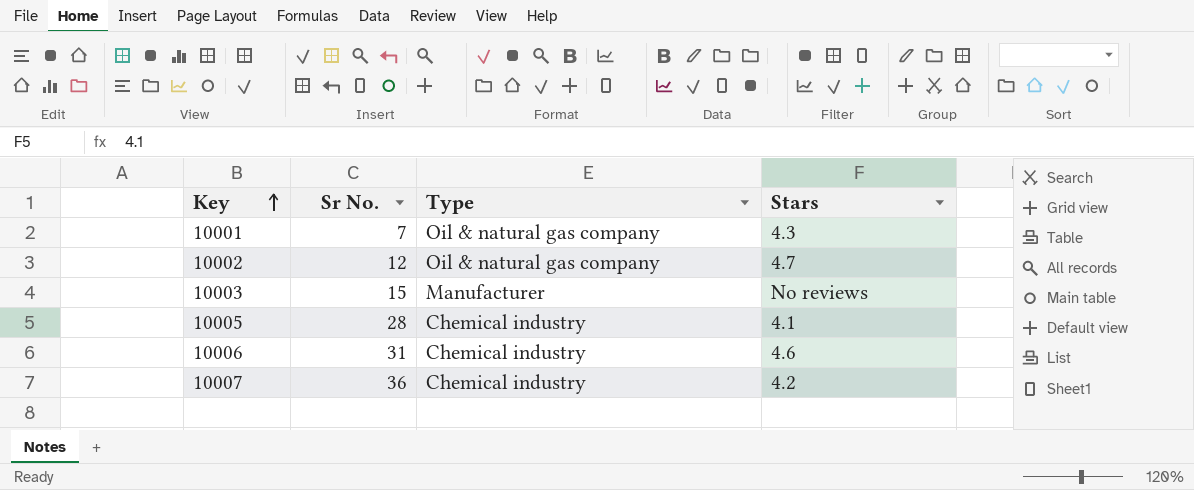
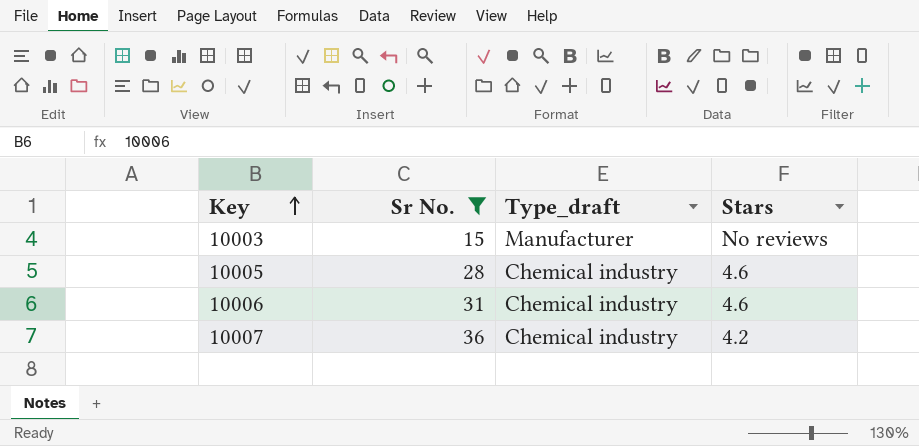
filter: none -> Sr No. >= 15
column name: Type -> Type_draft
10005 | Stars: 4.1 -> 4.6

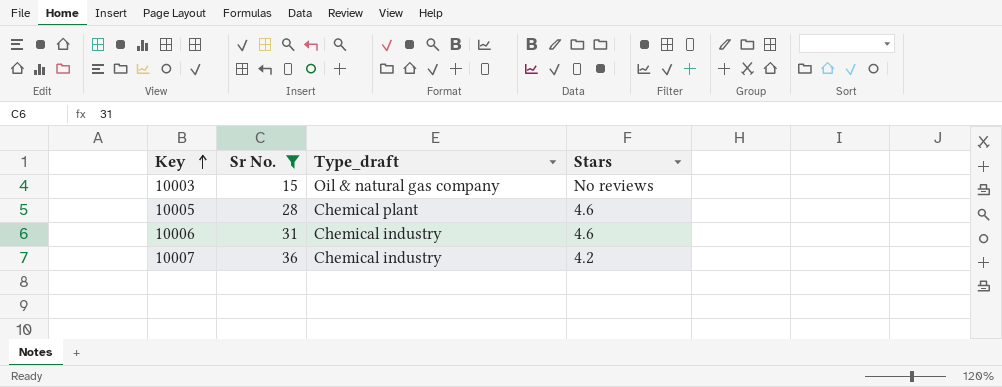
10003 | Type_draft: Manufacturer -> Oil & natural gas company
10005 | Type_draft: Chemical industry -> Chemical plant

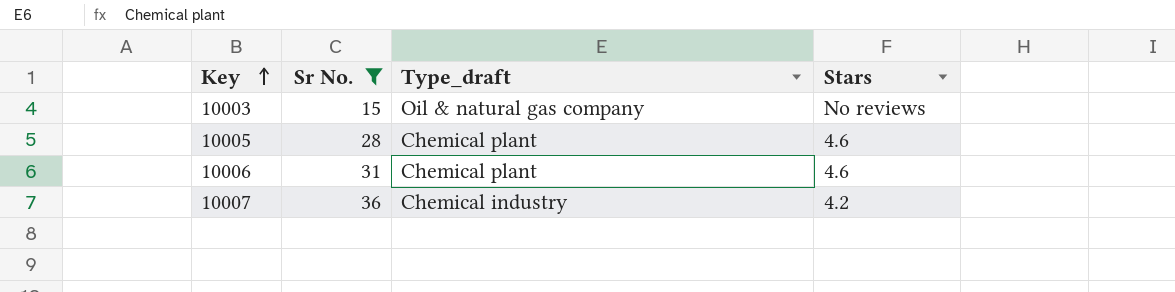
10006 | Type_draft: Chemical industry -> Chemical plant

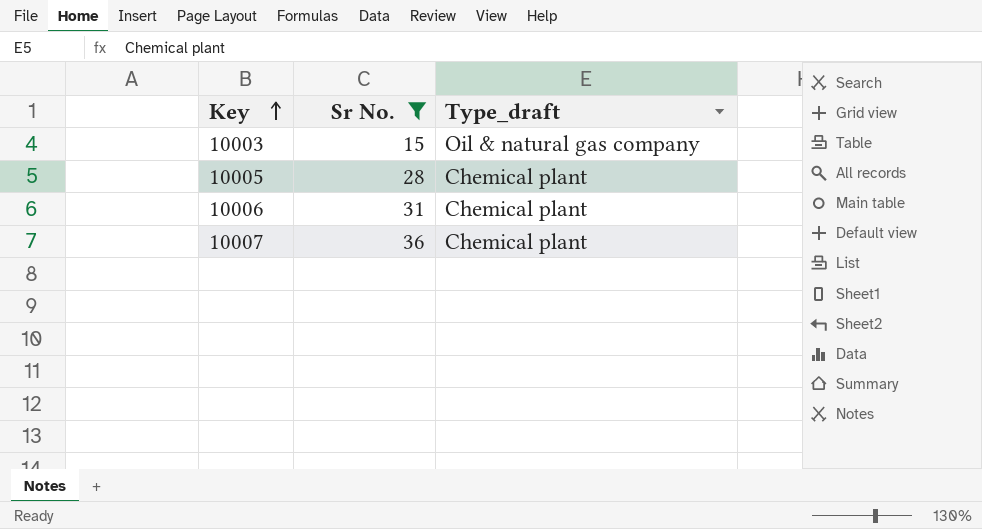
column Stars | position: 4 -> none
10007 | Type_draft: Chemical industry -> Chemical plant

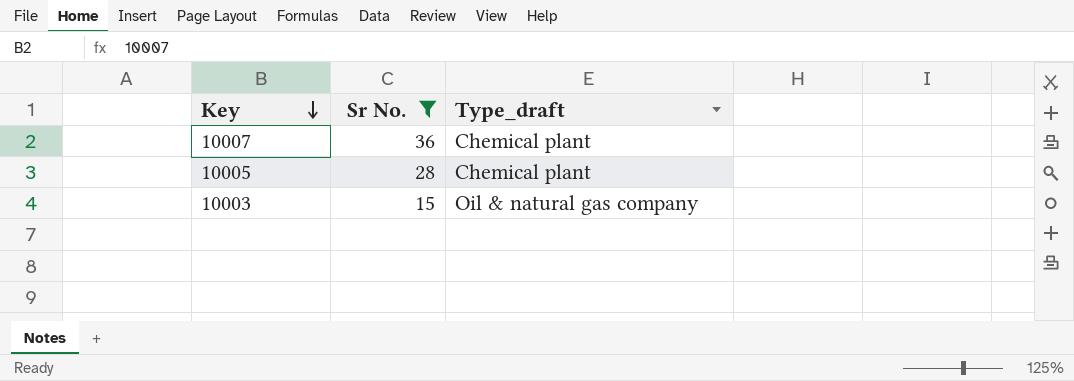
row order: Key ascending -> Key descending
row 10006: 31 | Chemical plant -> none

